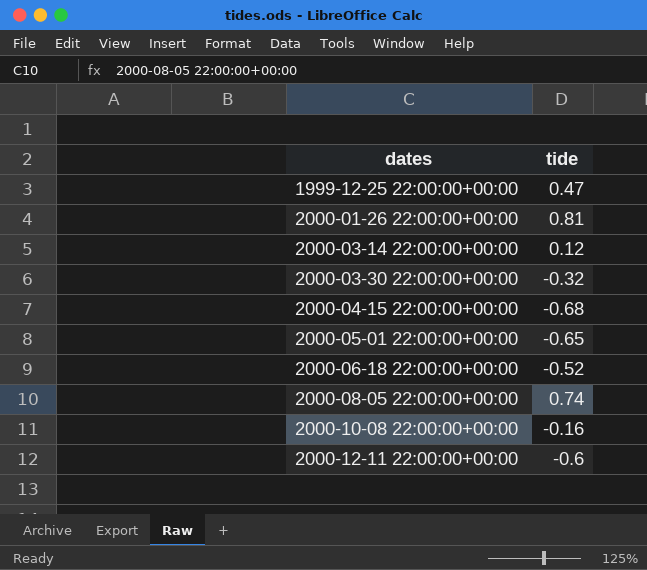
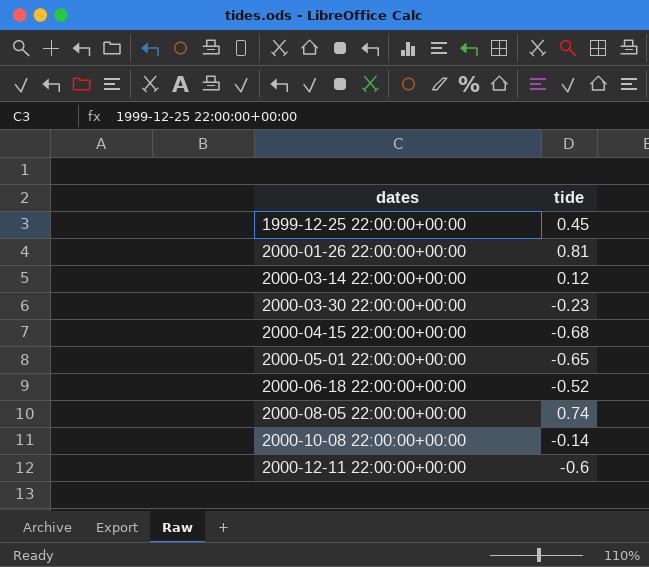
1999-12-25 22:00:00+00:00 | tide: 0.47 -> 0.45
2000-03-30 22:00:00+00:00 | tide: -0.32 -> -0.23
2000-10-08 22:00:00+00:00 | tide: -0.16 -> -0.14

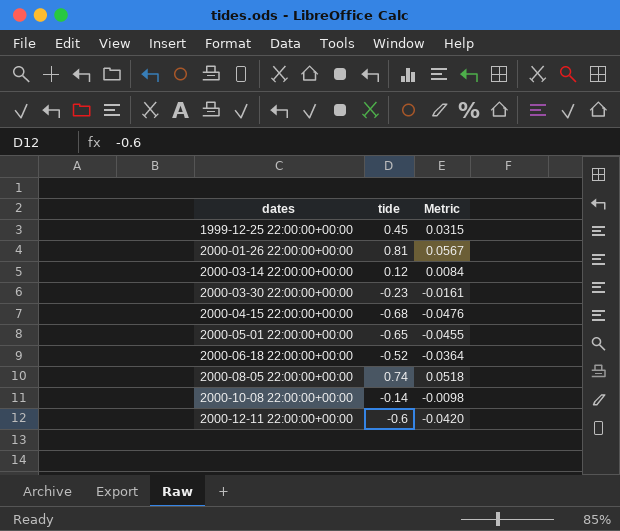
column Metric | formula: none -> [tide] * 0.07

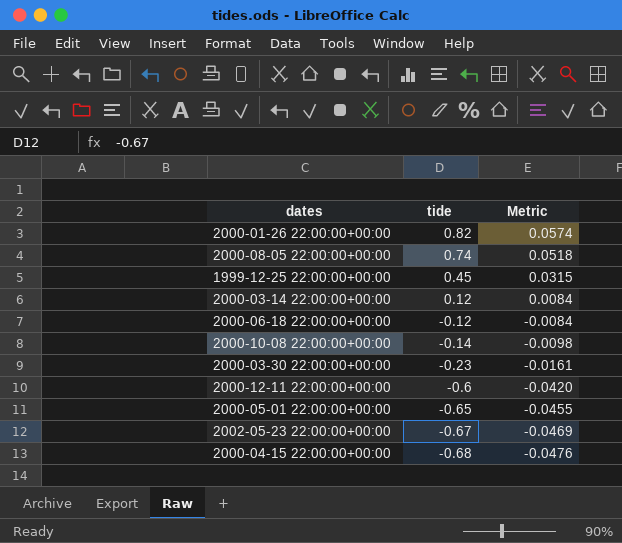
row order: dates ascending -> tide descending
2000-01-26 22:00:00+00:00 | tide: 0.81 -> 0.82
2000-01-26 22:00:00+00:00 | Metric: 0.0567 -> 0.0574
2000-06-18 22:00:00+00:00 | tide: -0.52 -> -0.12
2000-06-18 22:00:00+00:00 | Metric: -0.0364 -> -0.0084
row 2002-05-23 22:00:00+00:00: none -> -0.67 | -0.0469

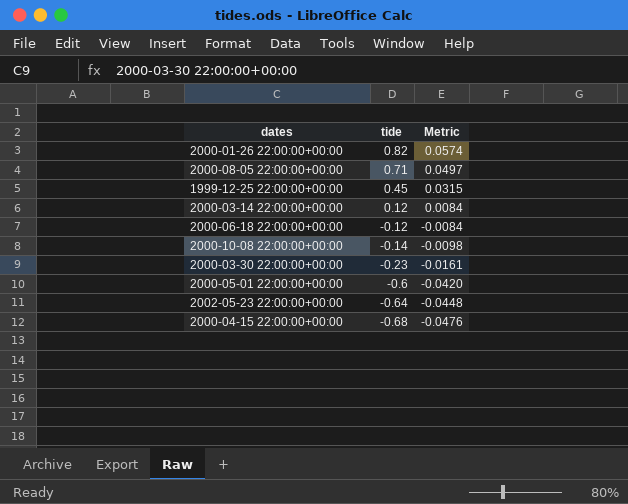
row 2000-12-11 22:00:00+00:00: -0.6 | -0.0420 -> none
2000-08-05 22:00:00+00:00 | tide: 0.74 -> 0.71
2000-08-05 22:00:00+00:00 | Metric: 0.0518 -> 0.0497
2000-05-01 22:00:00+00:00 | tide: -0.65 -> -0.6
2000-05-01 22:00:00+00:00 | Metric: -0.0455 -> -0.0420
2002-05-23 22:00:00+00:00 | tide: -0.67 -> -0.64
2002-05-23 22:00:00+00:00 | Metric: -0.0469 -> -0.0448

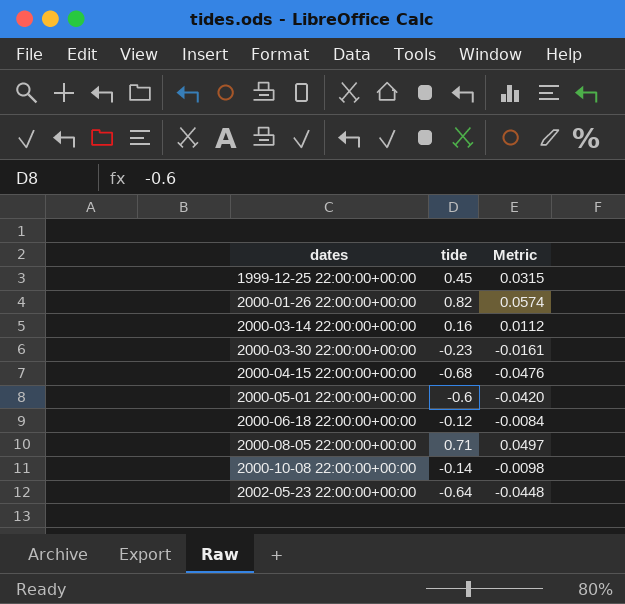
row order: tide descending -> dates ascending
2000-03-14 22:00:00+00:00 | tide: 0.12 -> 0.16
2000-03-14 22:00:00+00:00 | Metric: 0.0084 -> 0.0112

